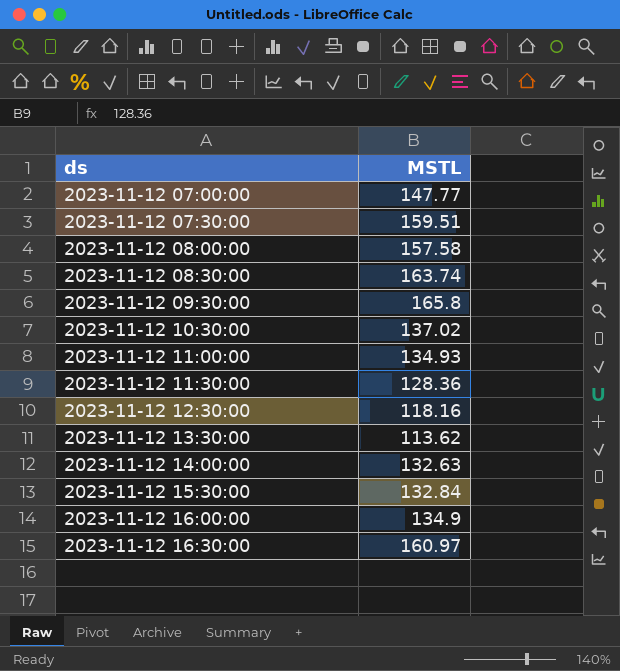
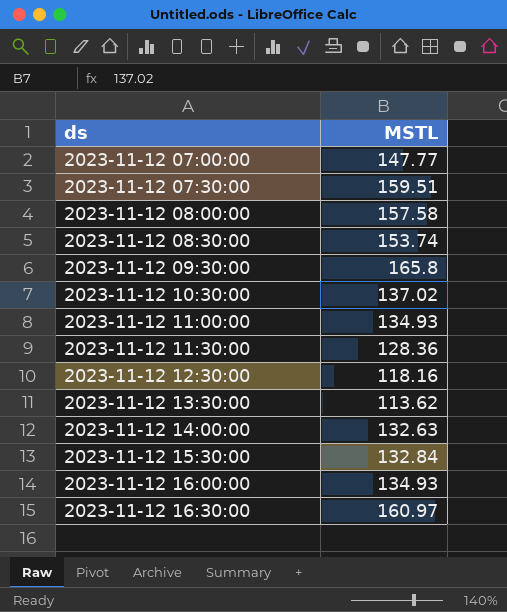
2023-11-12 08:30:00 | MSTL: 163.74 -> 153.74
2023-11-12 16:00:00 | MSTL: 134.9 -> 134.93

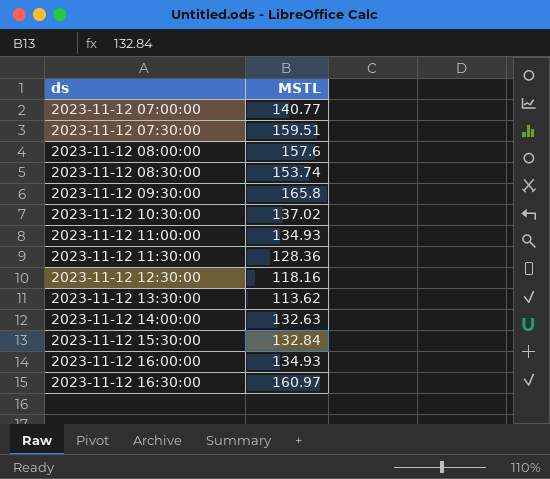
2023-11-12 07:00:00 | MSTL: 147.77 -> 140.77
2023-11-12 08:00:00 | MSTL: 157.58 -> 157.6

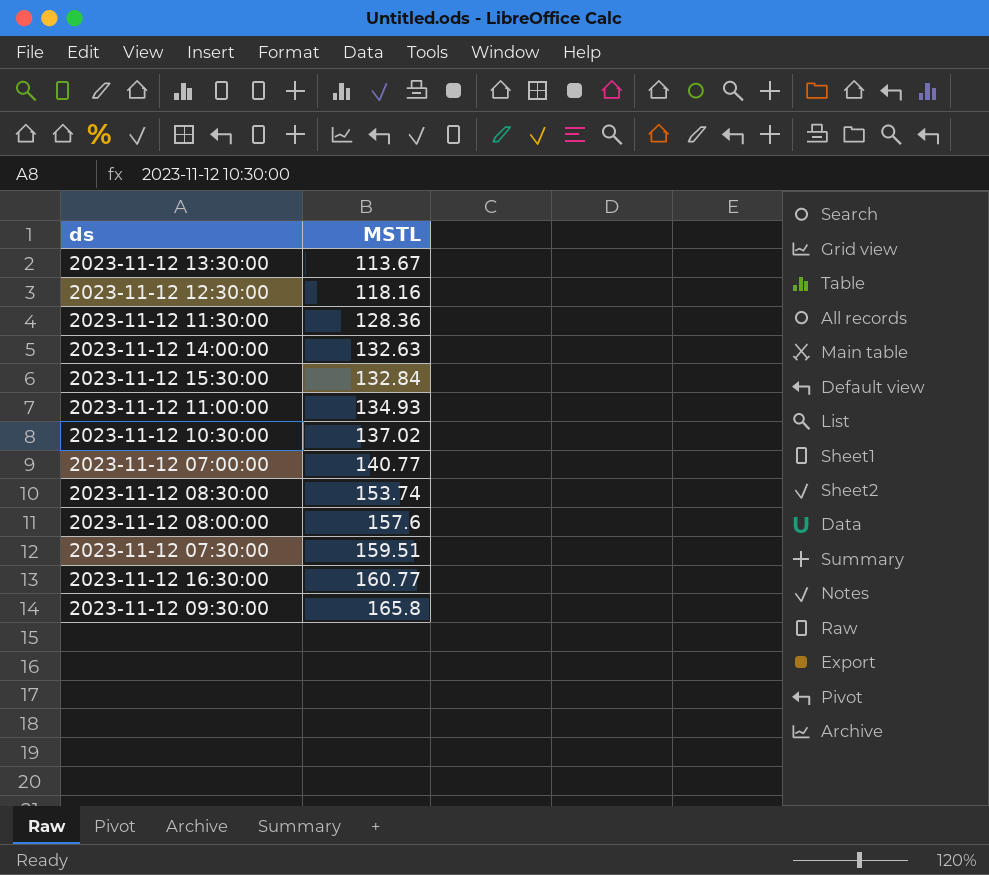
row order: ds ascending -> MSTL ascending
row 2023-11-12 16:00:00: 134.93 -> none
2023-11-12 13:30:00 | MSTL: 113.62 -> 113.67
2023-11-12 16:30:00 | MSTL: 160.97 -> 160.77

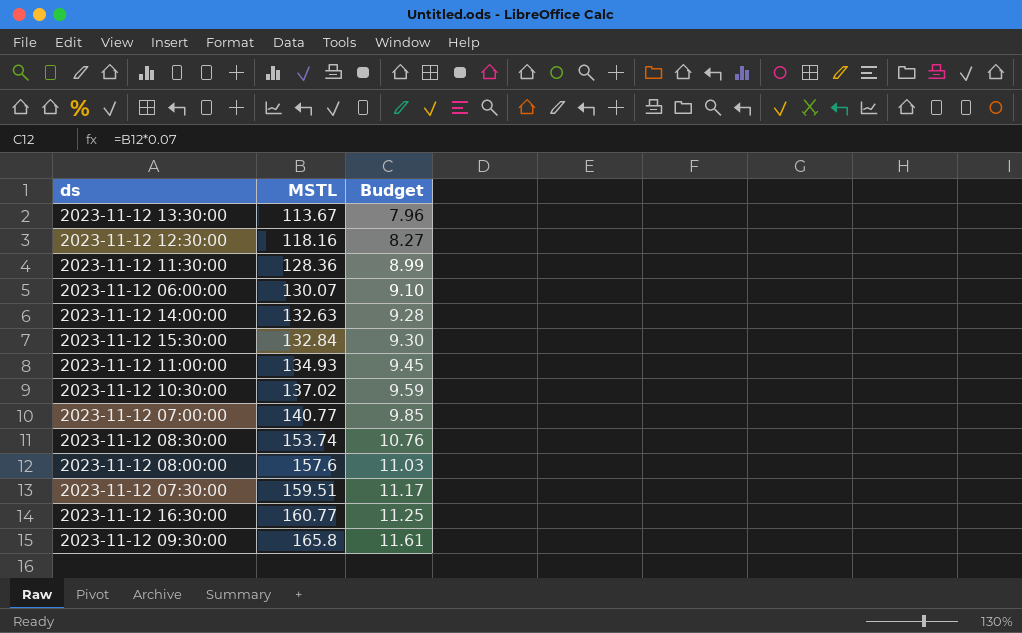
column Budget | formula: none -> [MSTL] * 0.07
row 2023-11-12 06:00:00: none -> 130.07 | 9.10

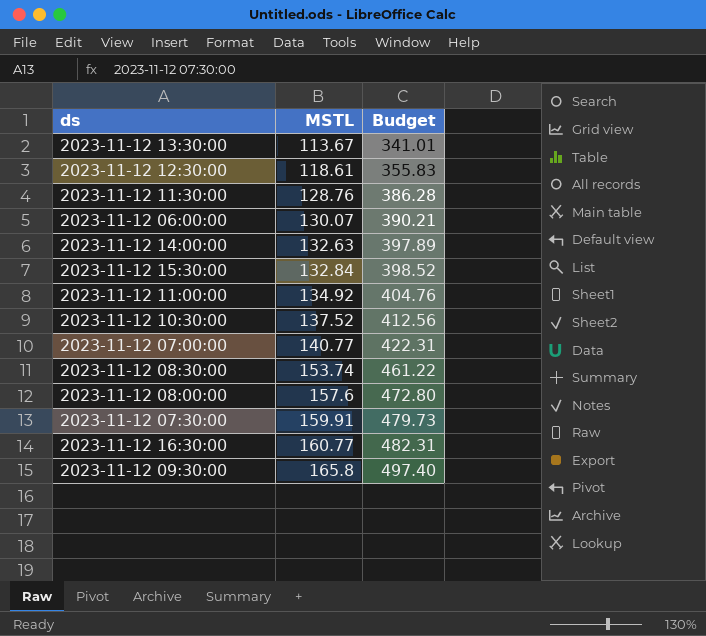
column Budget | formula: [MSTL] * 0.07 -> [MSTL] * 3
2023-11-12 12:30:00 | MSTL: 118.16 -> 118.61
2023-11-12 11:30:00 | MSTL: 128.36 -> 128.76
2023-11-12 11:00:00 | MSTL: 134.93 -> 134.92
2023-11-12 10:30:00 | MSTL: 137.02 -> 137.52
2023-11-12 07:30:00 | MSTL: 159.51 -> 159.91

